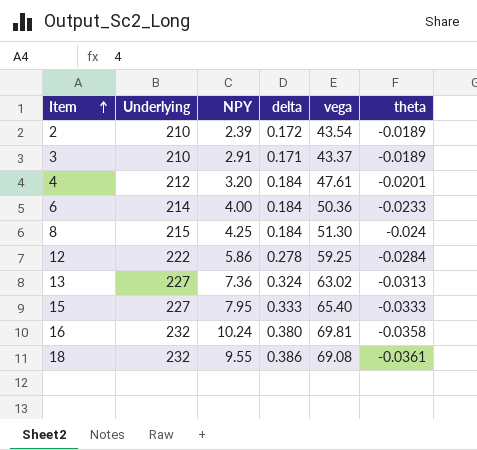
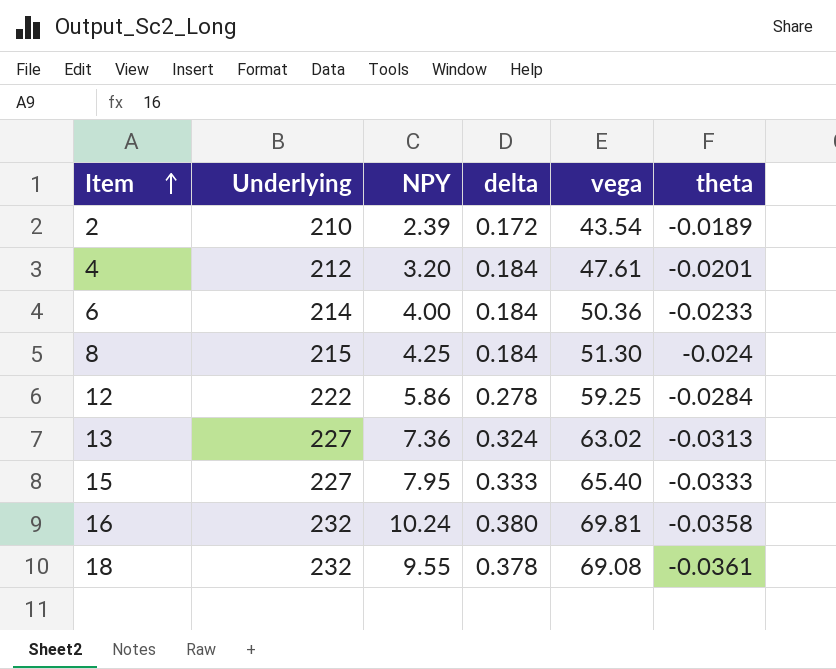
row 3: 210 | 2.91 | 0.171 | 43.37 | -0.0189 -> none
18 | delta: 0.386 -> 0.378

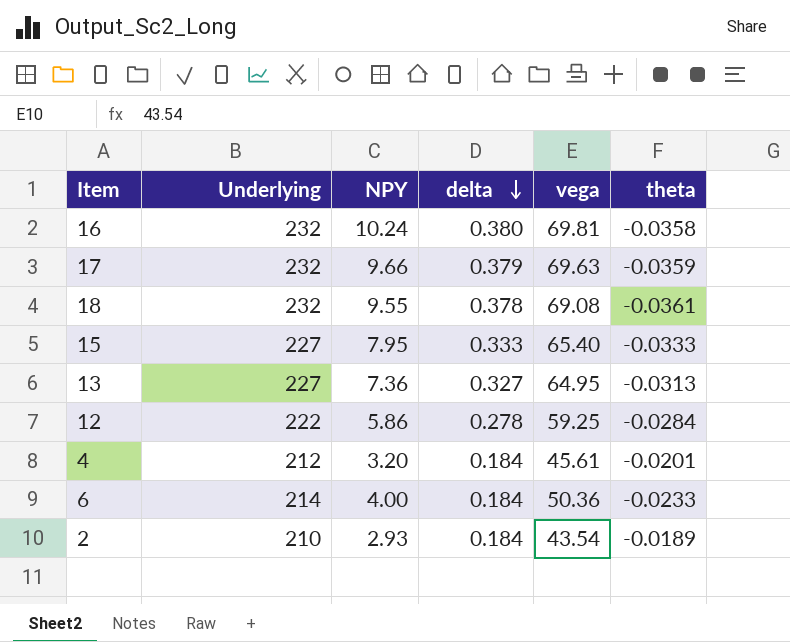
row order: Item ascending -> delta descending
row 8: 215 | 4.25 | 0.184 | 51.30 | -0.024 -> none
row 17: none -> 232 | 9.66 | 0.379 | 69.63 | -0.0359
13 | delta: 0.324 -> 0.327
13 | vega: 63.02 -> 64.95
4 | vega: 47.61 -> 45.61
2 | NPY: 2.39 -> 2.93
2 | delta: 0.172 -> 0.184

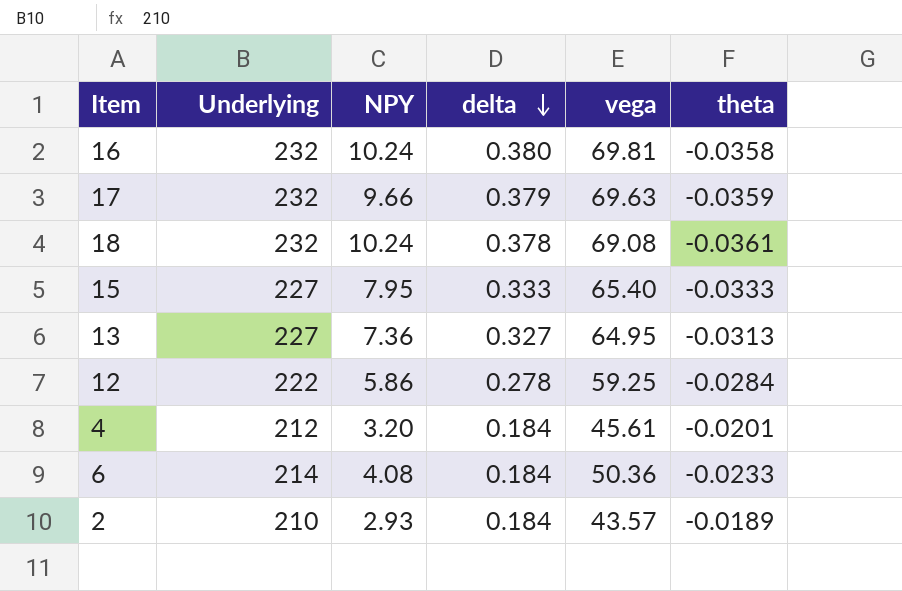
18 | NPY: 9.55 -> 10.24
6 | NPY: 4.00 -> 4.08
2 | vega: 43.54 -> 43.57

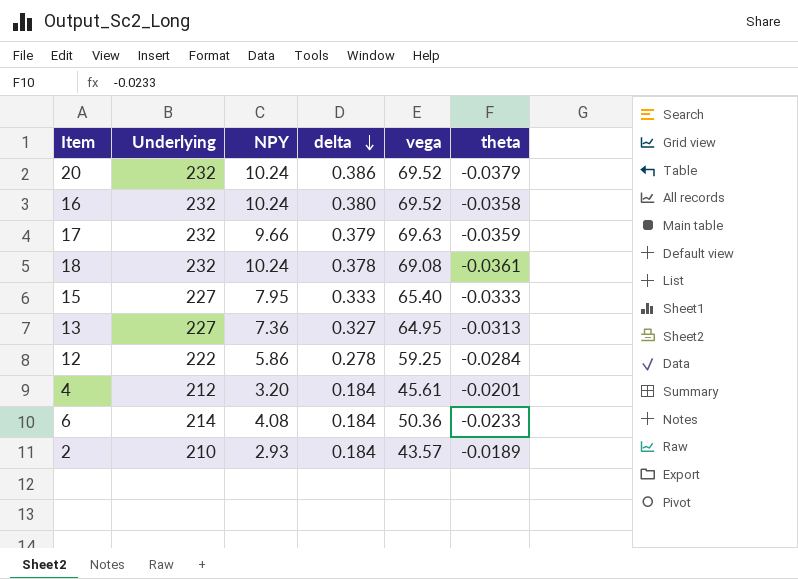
row 20: none -> 232 | 10.24 | 0.386 | 69.52 | -0.0379
16 | vega: 69.81 -> 69.52

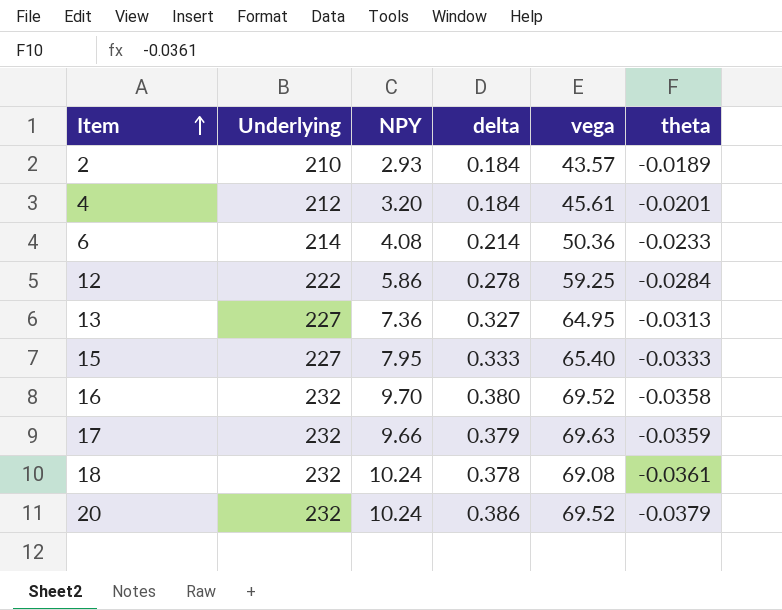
row order: delta descending -> Item ascending
6 | delta: 0.184 -> 0.214
16 | NPY: 10.24 -> 9.70

